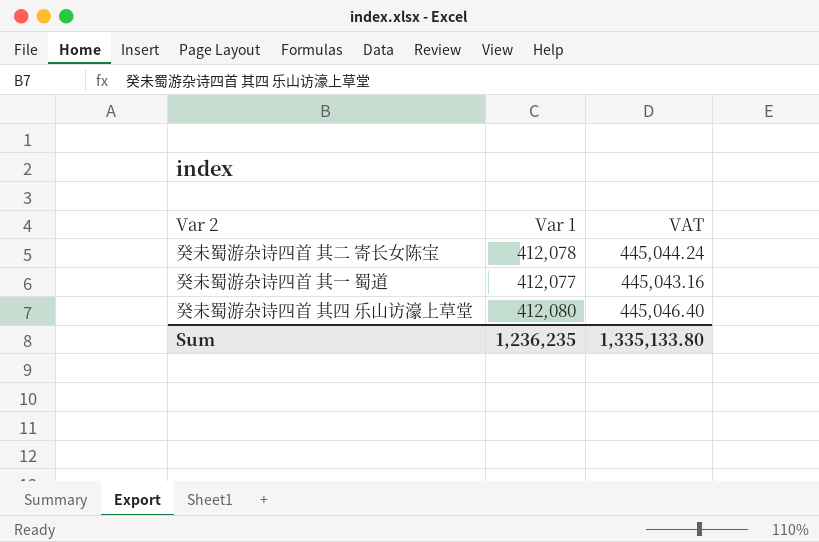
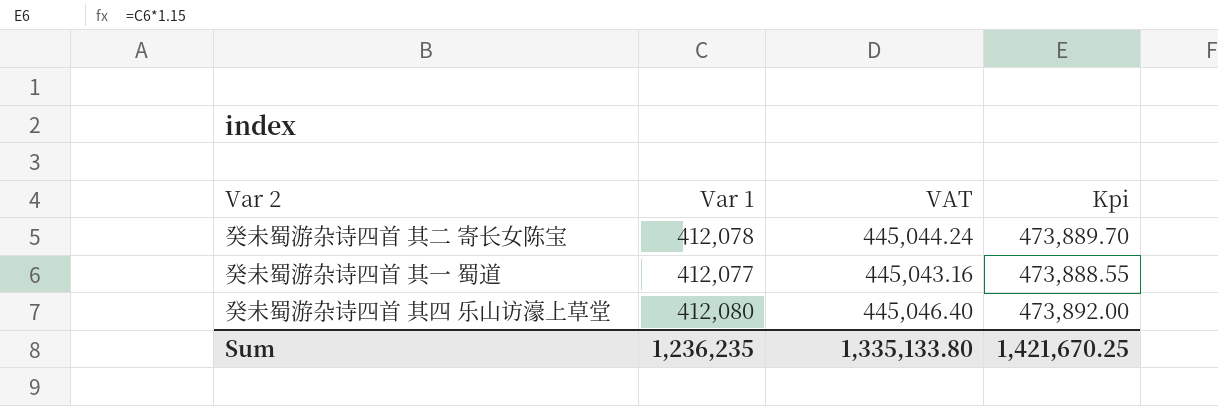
column Kpi | formula: none -> [Var 1] * 1.15

